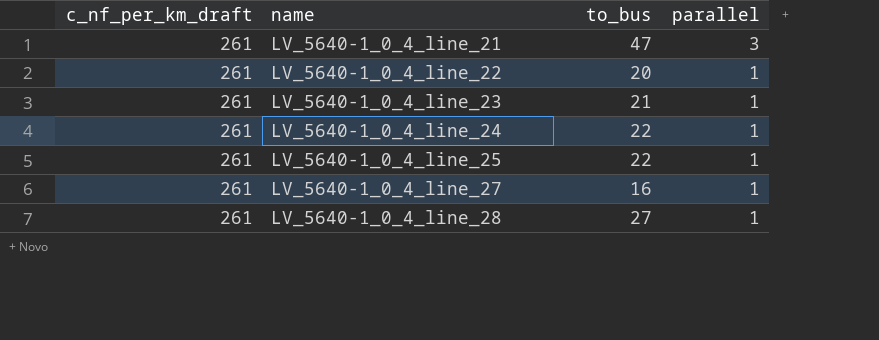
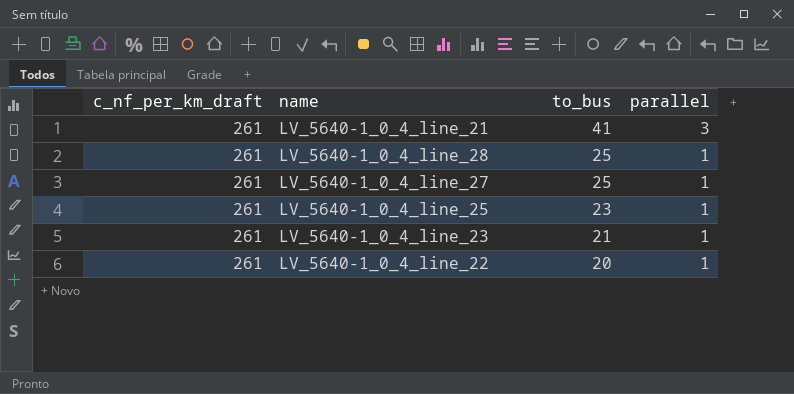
row order: name ascending -> to_bus descending
row LV_5640-1_0_4_line_24: 261 | 22 | 1 -> none
LV_5640-1_0_4_line_21 | to_bus: 47 -> 41
LV_5640-1_0_4_line_28 | to_bus: 27 -> 25
LV_5640-1_0_4_line_27 | to_bus: 16 -> 25
LV_5640-1_0_4_line_25 | to_bus: 22 -> 23

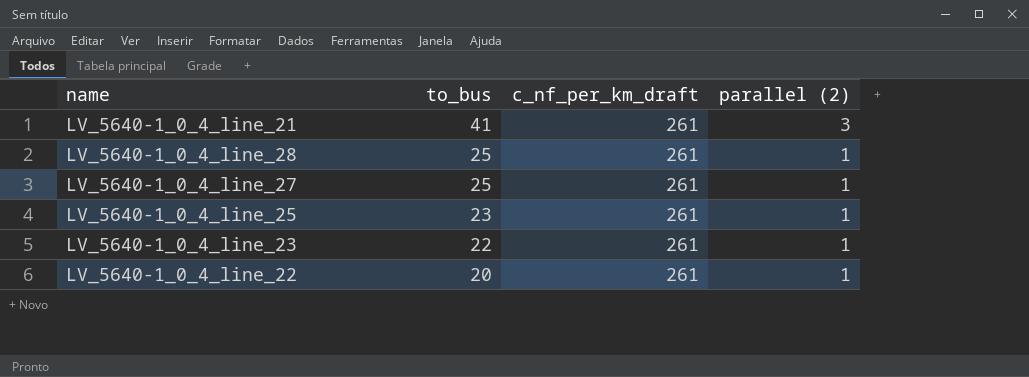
column c_nf_per_km_draft | position: 1 -> 3
column name: parallel -> parallel (2)
LV_5640-1_0_4_line_23 | to_bus: 21 -> 22

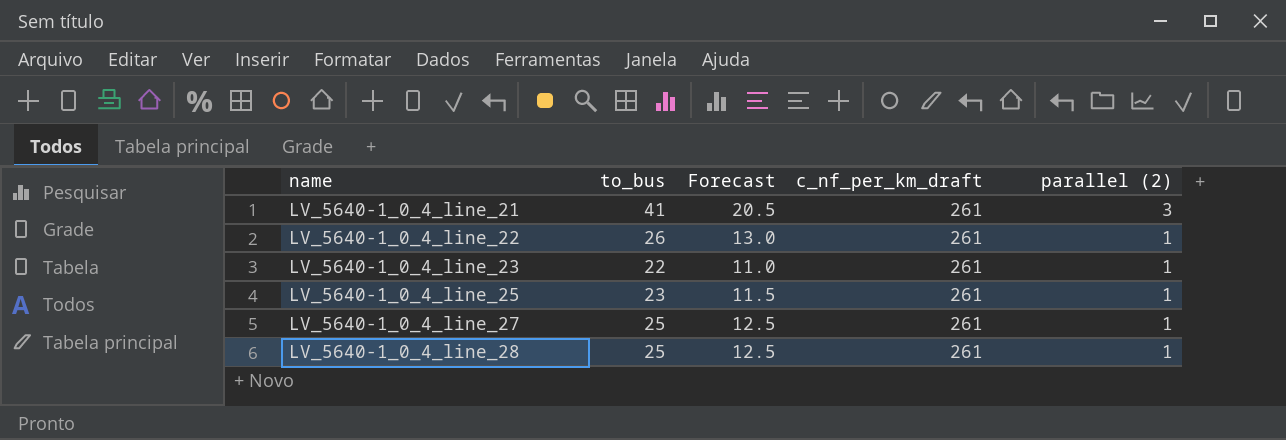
row order: to_bus descending -> name ascending
column Forecast | formula: none -> [to_bus] * 0.5
LV_5640-1_0_4_line_22 | to_bus: 20 -> 26

